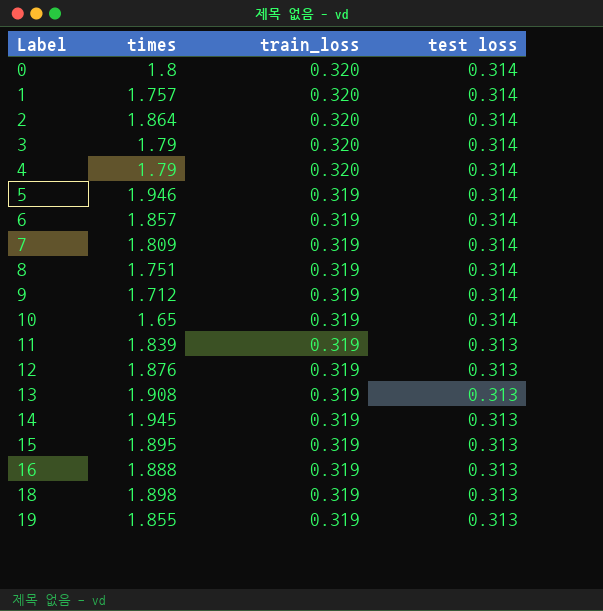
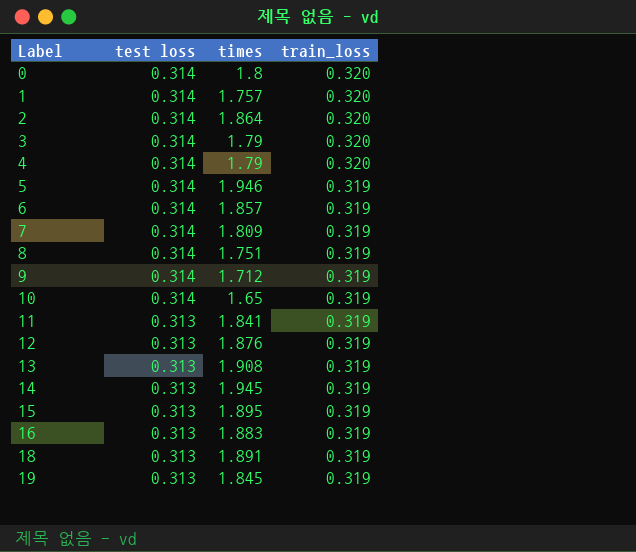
column test loss | position: 4 -> 2
11 | times: 1.839 -> 1.841
16 | times: 1.888 -> 1.883
18 | times: 1.898 -> 1.891
19 | times: 1.855 -> 1.845

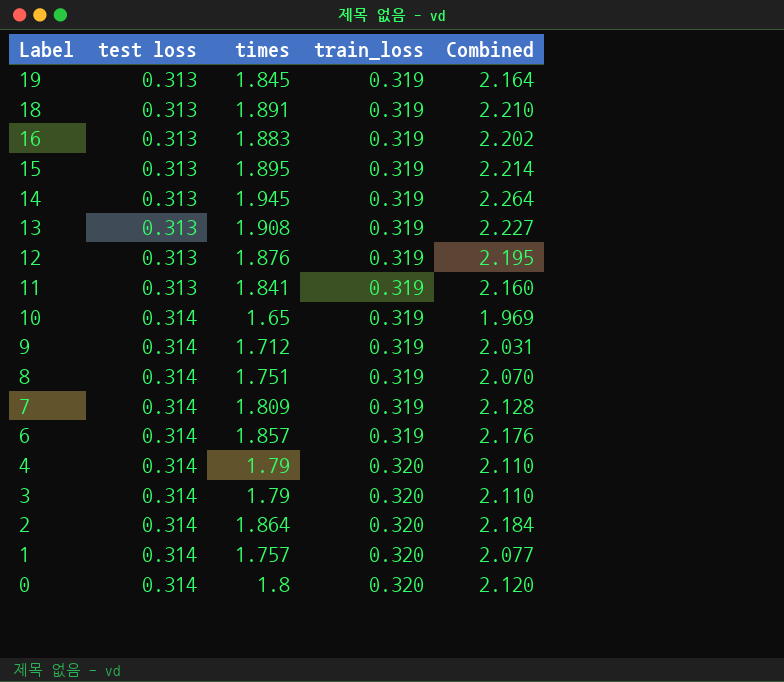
row order: Label ascending -> Label descending
column Combined | formula: none -> [times] + [train_loss]
row 5: 0.314 | 1.946 | 0.319 -> none

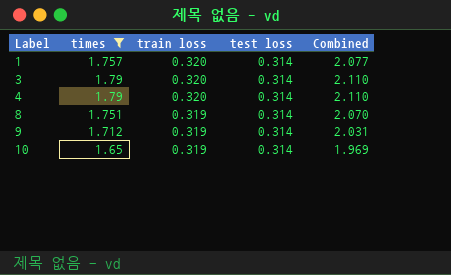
filter: none -> times <= 1.79
row order: Label descending -> Label ascending
column name: train_loss -> train loss
column test loss | position: 2 -> 4

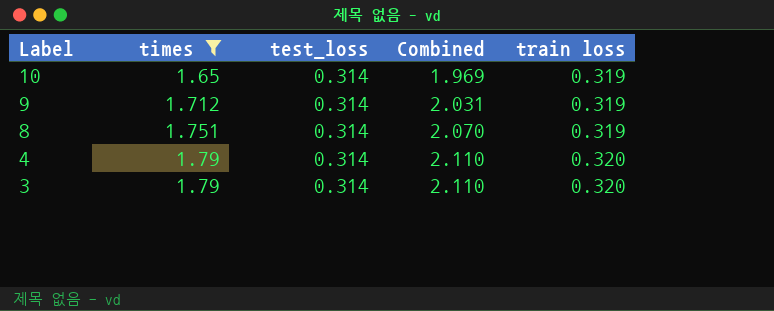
row order: Label ascending -> Label descending
column name: test loss -> test_loss
column train loss | position: 3 -> 5
row 1: 1.757 | 0.320 | 0.314 | 2.077 -> none

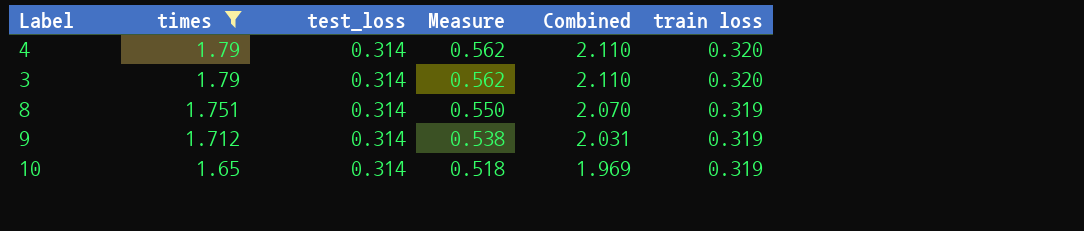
row order: Label descending -> times descending
column Measure | formula: none -> [times] * [test_loss]

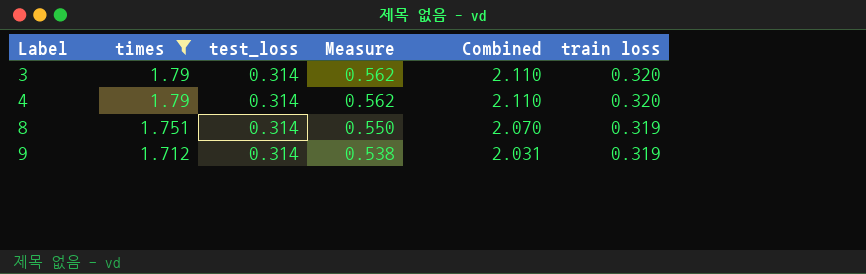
row order: times descending -> Label ascending
row 10: 1.65 | 0.314 | 0.518 | 1.969 | 0.319 -> none

